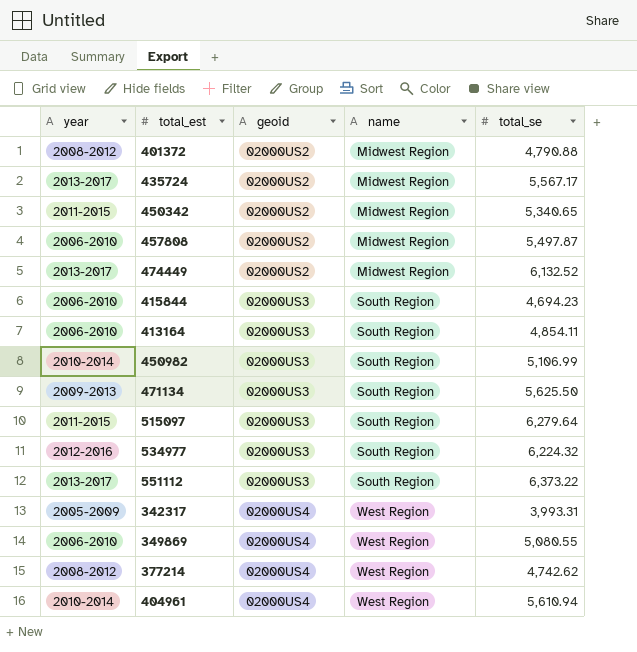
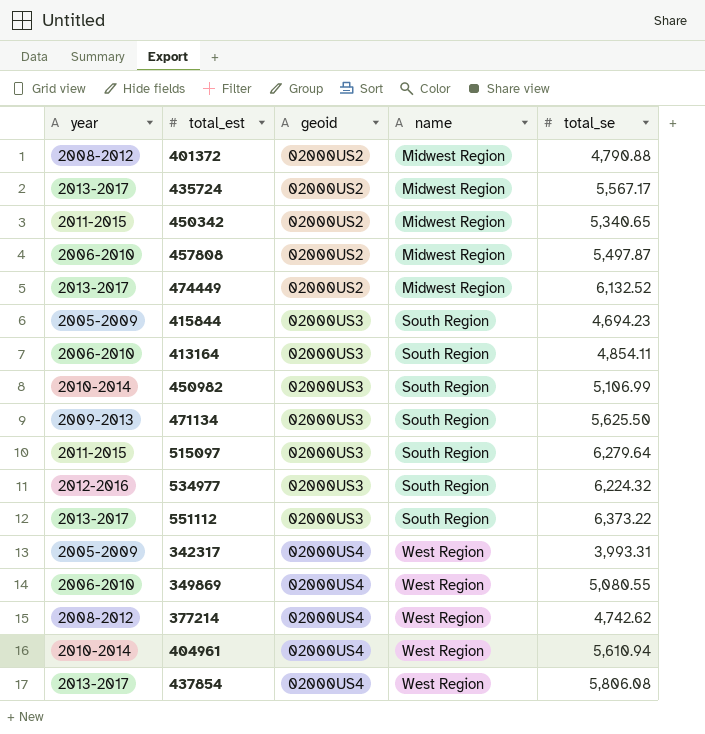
415844 | year: 2006-2010 -> 2005-2009
row 437854: none -> 2013-2017 | 02000US4 | West Region | 5,806.08

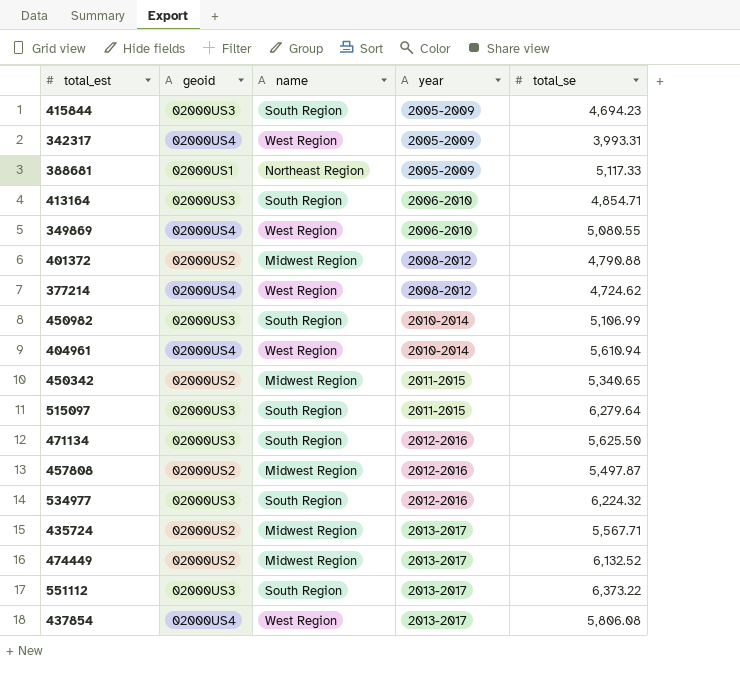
row order: geoid ascending -> year ascending
column year | position: 1 -> 4
row 388681: none -> 02000US1 | Northeast Region | 2005-2009 | 5,117.33
413164 | total_se: 4,854.11 -> 4,854.71
377214 | total_se: 4,742.62 -> 4,724.62
471134 | year: 2009-2013 -> 2012-2016
457808 | year: 2006-2010 -> 2012-2016
435724 | total_se: 5,567.17 -> 5,567.71

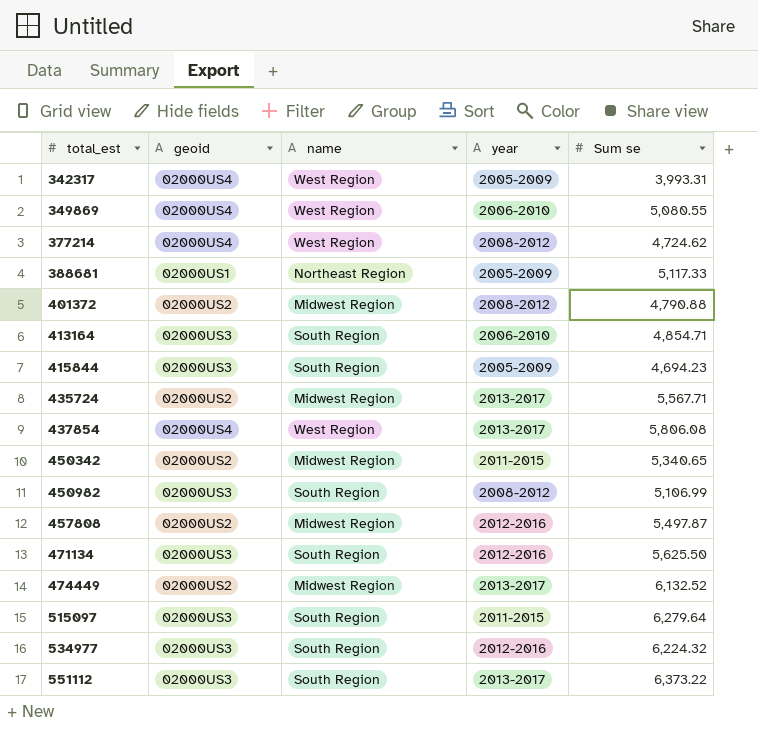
row order: year ascending -> total_est ascending
column name: total_se -> Sum se
row 404961: 02000US4 | West Region | 2010-2014 | 5,610.94 -> none
450982 | year: 2010-2014 -> 2008-2012

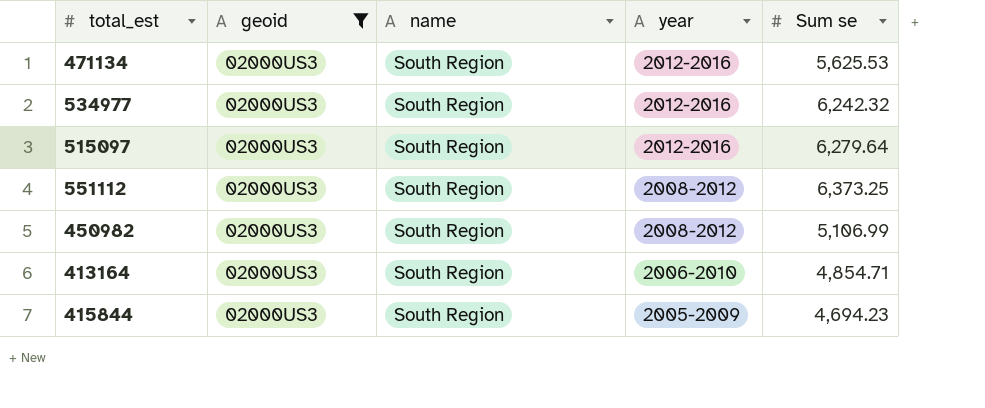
filter: none -> geoid = 02000US3
row order: total_est ascending -> year descending
471134 | Sum se: 5,625.50 -> 5,625.53
534977 | Sum se: 6,224.32 -> 6,242.32
515097 | year: 2011-2015 -> 2012-2016
551112 | year: 2013-2017 -> 2008-2012
551112 | Sum se: 6,373.22 -> 6,373.25

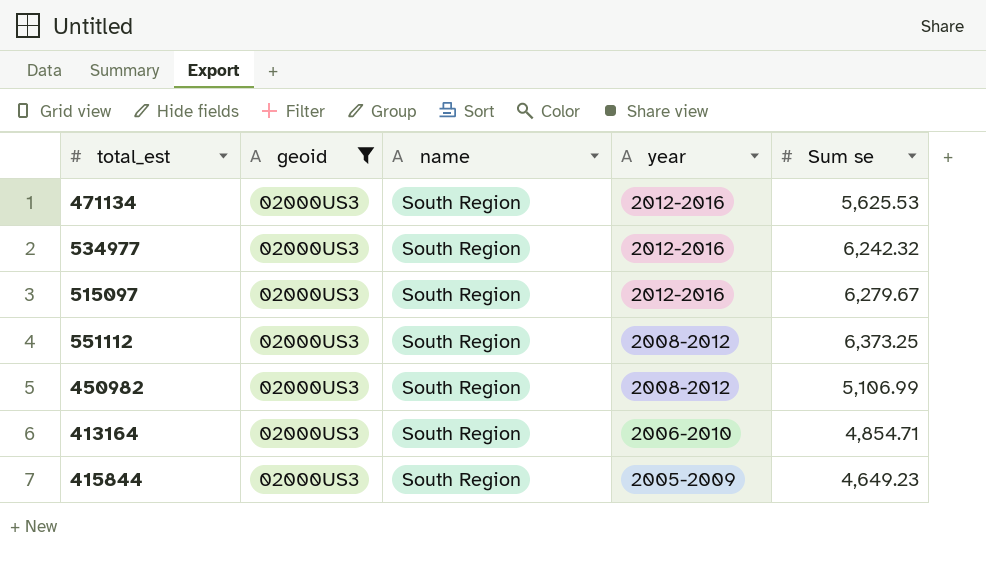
515097 | Sum se: 6,279.64 -> 6,279.67
415844 | Sum se: 4,694.23 -> 4,649.23

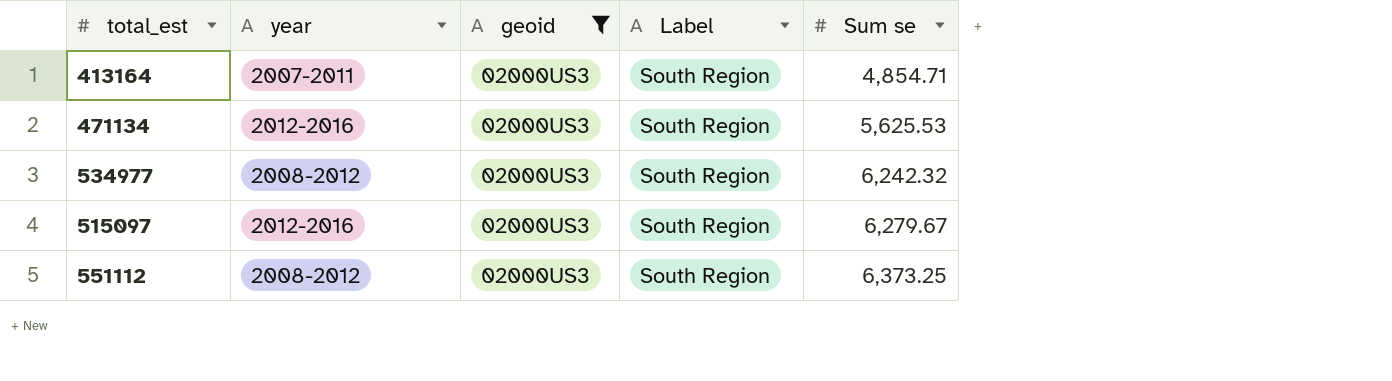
row order: year descending -> Sum se ascending
column year | position: 4 -> 2
column name: name -> Label
row 450982: 02000US3 | South Region | 2008-2012 | 5,106.99 -> none
row 415844: 02000US3 | South Region | 2005-2009 | 4,649.23 -> none
413164 | year: 2006-2010 -> 2007-2011
534977 | year: 2012-2016 -> 2008-2012

